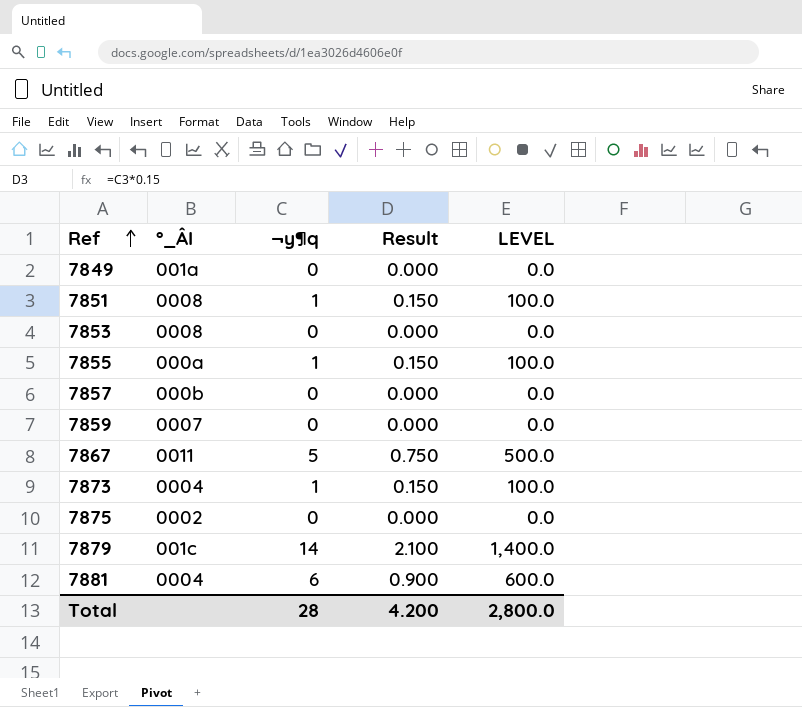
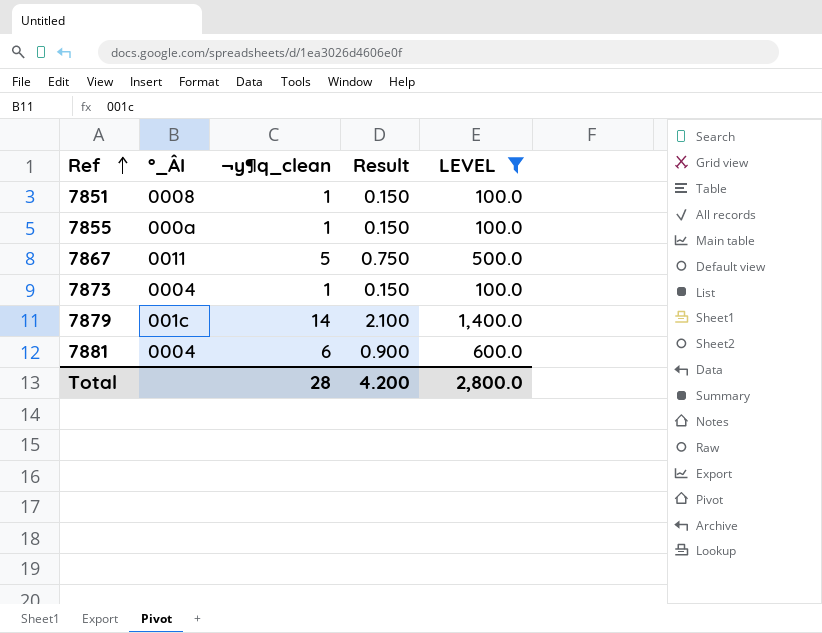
filter: none -> LEVEL != 0.0
column name: ¬y¶q -> ¬y¶q_clean

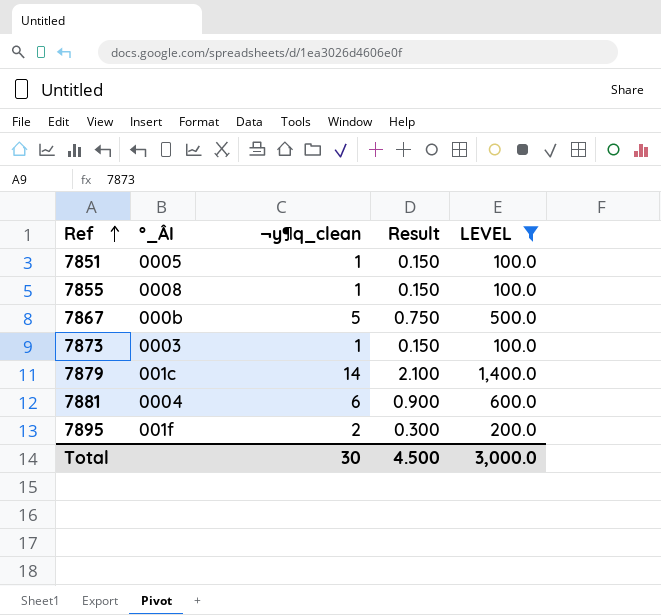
7851 | °_ÂI: 0008 -> 0005
7855 | °_ÂI: 000a -> 0008
7867 | °_ÂI: 0011 -> 000b
7873 | °_ÂI: 0004 -> 0003
row 7895: none -> 001f | 2 | 0.300 | 200.0
Total | ¬y¶q_clean: 28 -> 30
Total | Result: 4.200 -> 4.500
Total | LEVEL: 2,800.0 -> 3,000.0

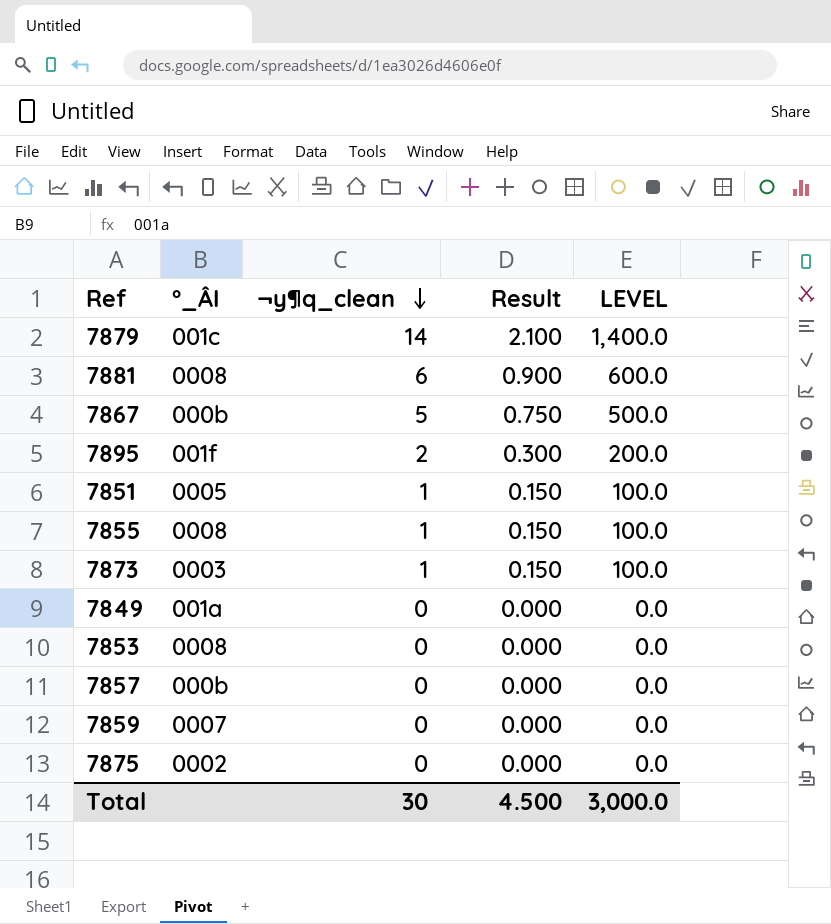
filter: LEVEL != 0.0 -> none
row order: Ref ascending -> ¬y¶q_clean descending
7881 | °_ÂI: 0004 -> 0008

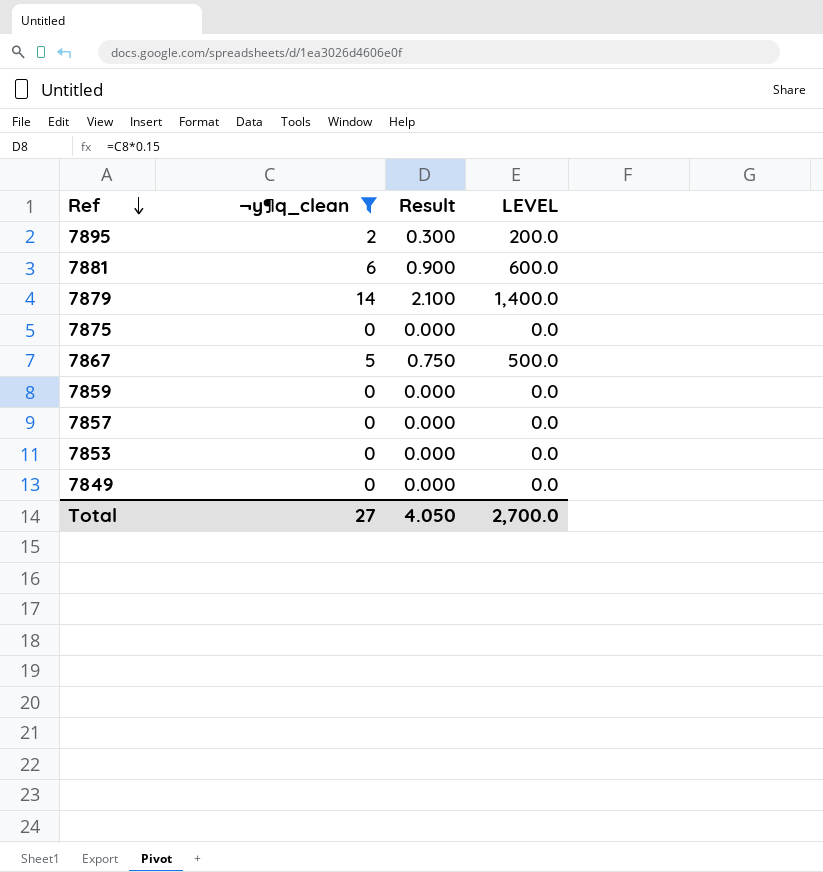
filter: none -> ¬y¶q_clean != 1
row order: ¬y¶q_clean descending -> Ref descending
column °_ÂI | position: 2 -> none
Total | ¬y¶q_clean: 30 -> 27
Total | Result: 4.500 -> 4.050
Total | LEVEL: 3,000.0 -> 2,700.0

